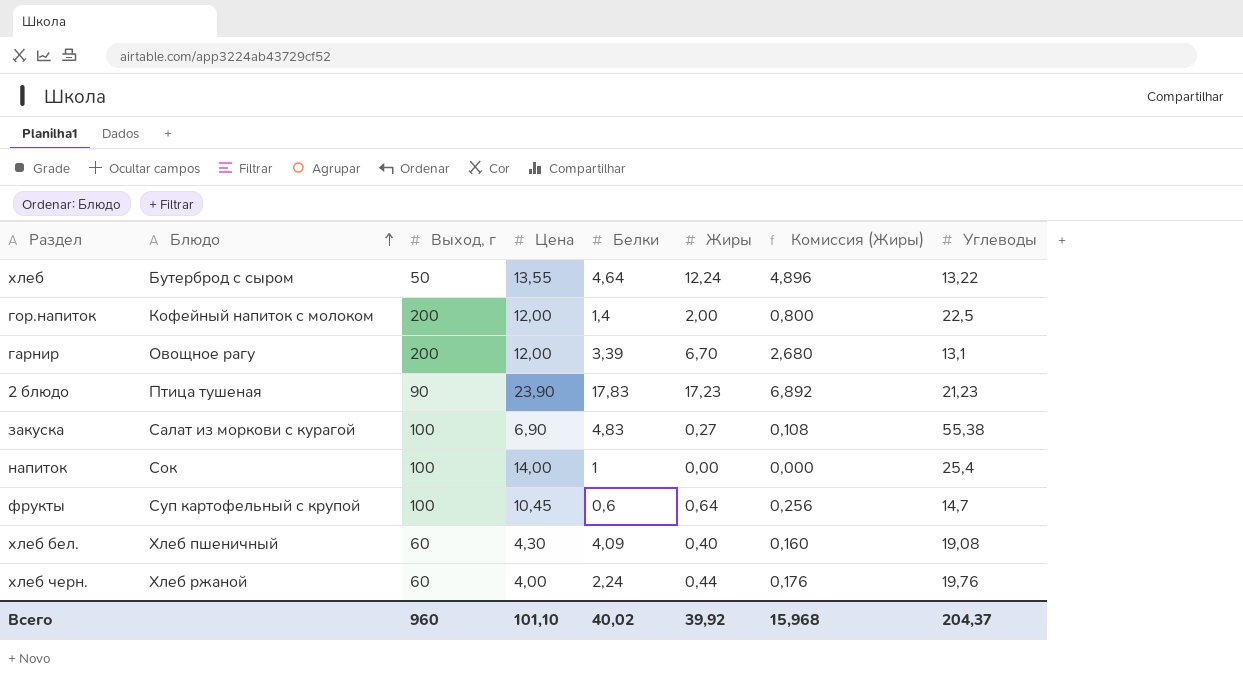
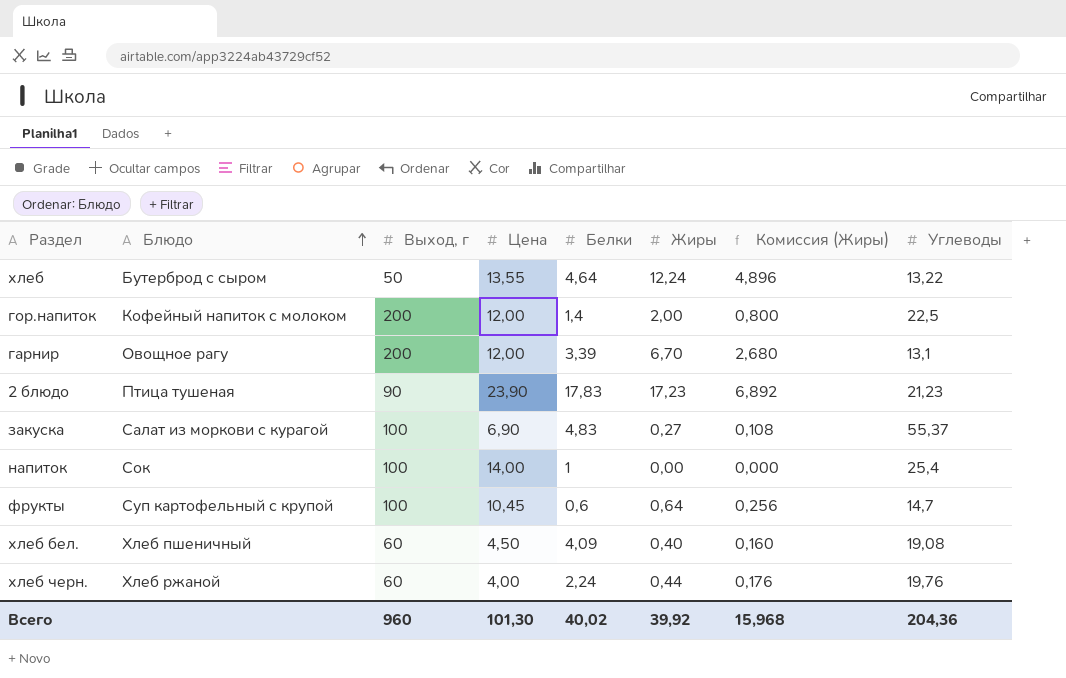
закуска | Углеводы: 55,38 -> 55,37
хлеб бел. | Цена: 4,30 -> 4,50
Всего | Цена: 101,10 -> 101,30
Всего | Углеводы: 204,37 -> 204,36

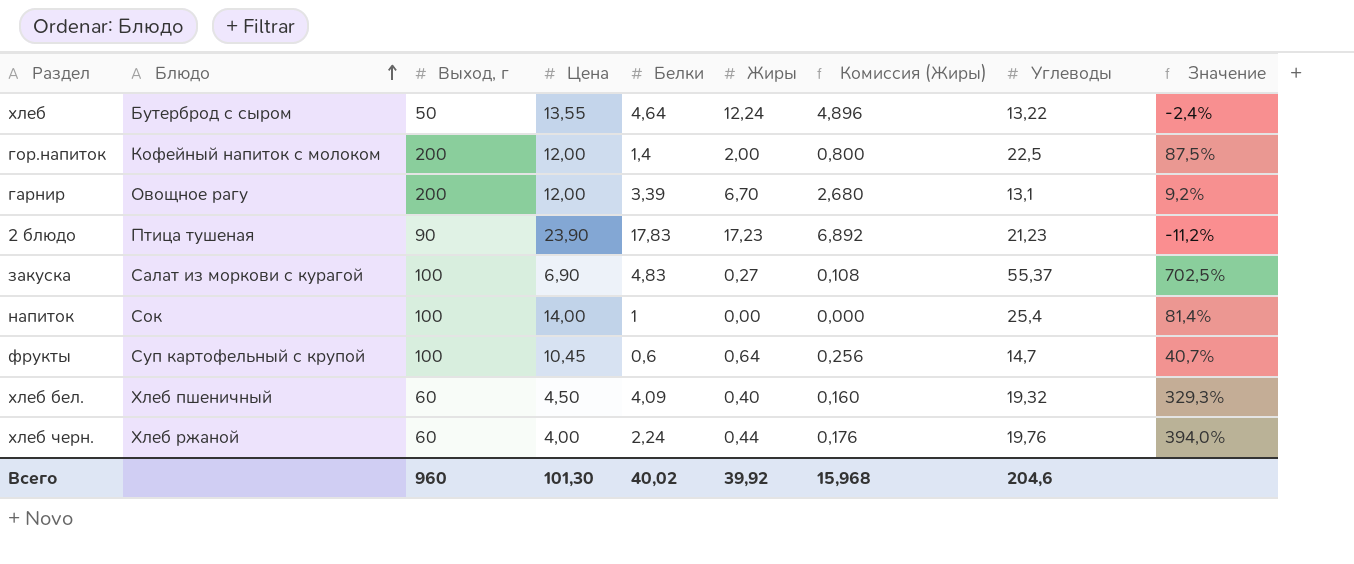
column Значение | formula: none -> ([Углеводы] - [Цена]) / [Цена]
хлеб бел. | Углеводы: 19,08 -> 19,32
Всего | Углеводы: 204,36 -> 204,6

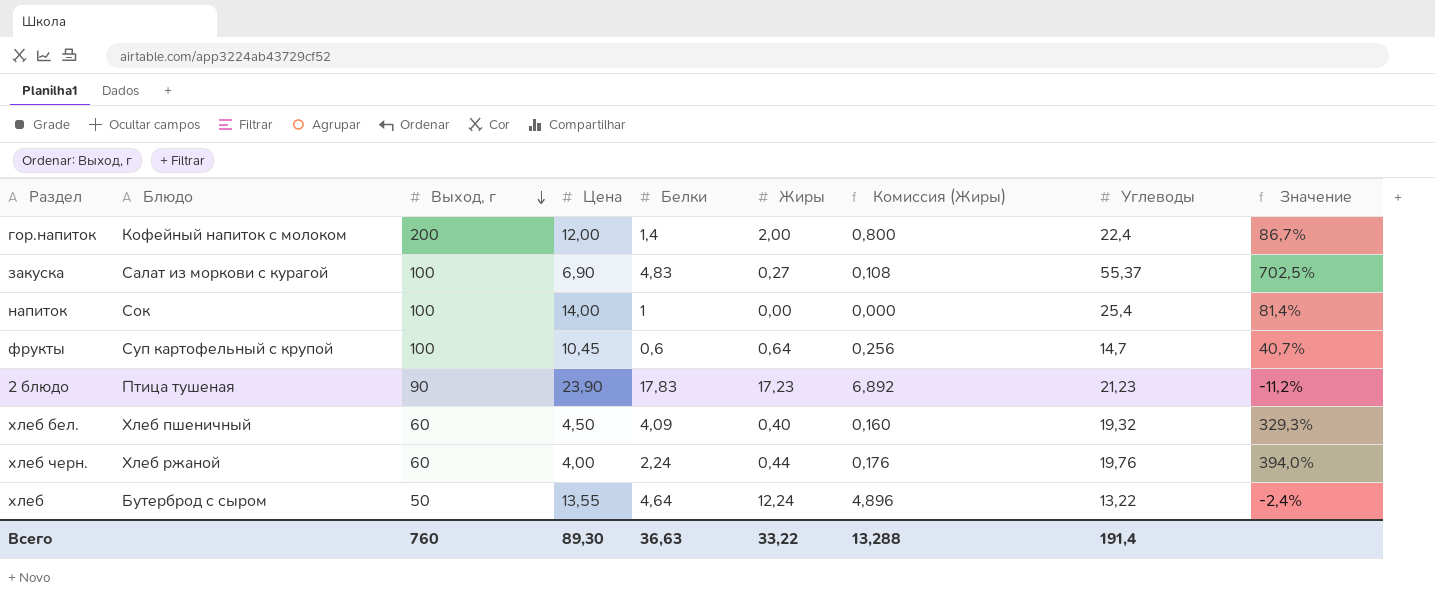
row order: Блюдо ascending -> Выход, г descending
row гарнир: Овощное рагу | 200 | 12,00 | 3,39 | 6,70 | 2,680 | 13,1 | 9,2% -> none
гор.напиток | Углеводы: 22,5 -> 22,4
гор.напиток | Значение: 87,5% -> 86,7%
Всего | Выход, г: 960 -> 760
Всего | Цена: 101,30 -> 89,30
Всего | Белки: 40,02 -> 36,63
Всего | Жиры: 39,92 -> 33,22
Всего | Комиссия (Жиры): 15,968 -> 13,288
Всего | Углеводы: 204,6 -> 191,4

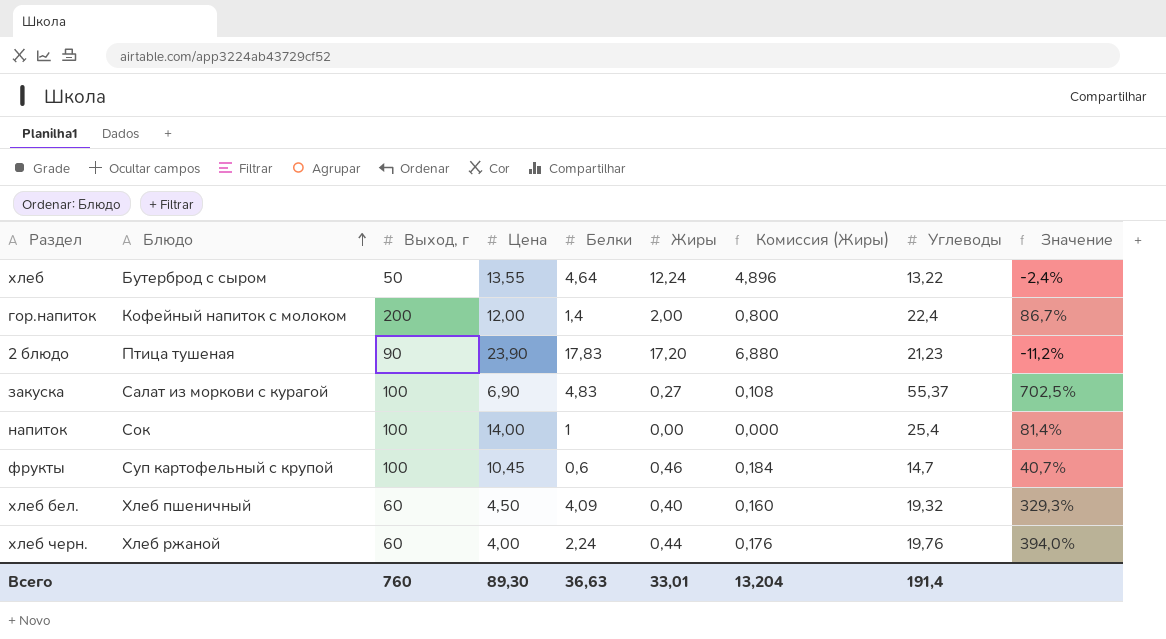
row order: Выход, г descending -> Блюдо ascending
2 блюдо | Жиры: 17,23 -> 17,20
2 блюдо | Комиссия (Жиры): 6,892 -> 6,880
фрукты | Жиры: 0,64 -> 0,46
фрукты | Комиссия (Жиры): 0,256 -> 0,184
Всего | Жиры: 33,22 -> 33,01
Всего | Комиссия (Жиры): 13,288 -> 13,204

